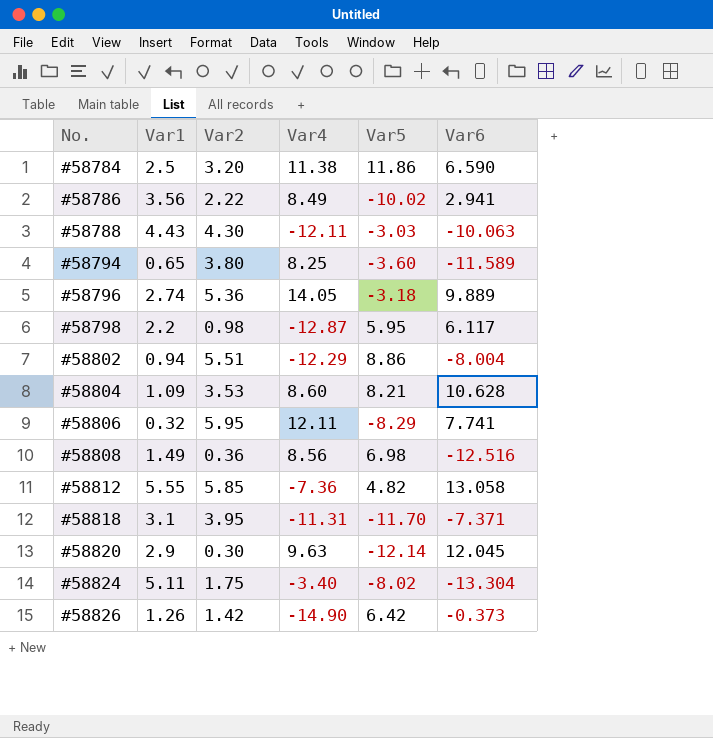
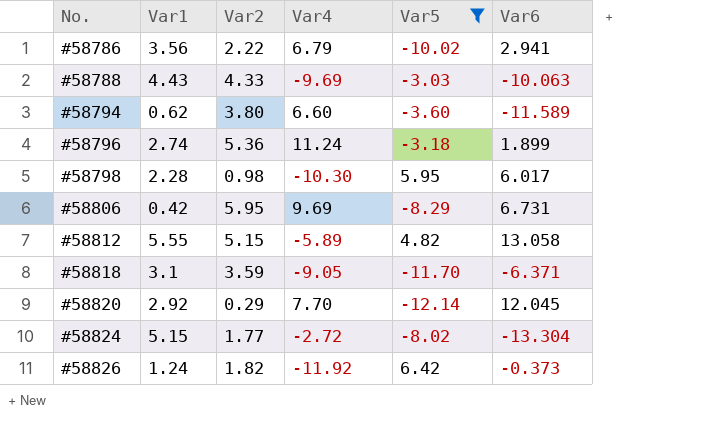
filter: none -> Var5 <= 6.42
#58786 | Var4: 8.49 -> 6.79
#58788 | Var2: 4.30 -> 4.33
#58788 | Var4: -12.11 -> -9.69
#58794 | Var1: 0.65 -> 0.62
#58794 | Var4: 8.25 -> 6.60
#58796 | Var4: 14.05 -> 11.24
#58796 | Var6: 9.889 -> 1.899
#58798 | Var1: 2.2 -> 2.28
#58798 | Var4: -12.87 -> -10.30
#58798 | Var6: 6.117 -> 6.017
#58806 | Var1: 0.32 -> 0.42
#58806 | Var4: 12.11 -> 9.69
#58806 | Var6: 7.741 -> 6.731
#58812 | Var2: 5.85 -> 5.15
#58812 | Var4: -7.36 -> -5.89
#58818 | Var2: 3.95 -> 3.59
#58818 | Var4: -11.31 -> -9.05
#58818 | Var6: -7.371 -> -6.371
#58820 | Var1: 2.9 -> 2.92
#58820 | Var2: 0.30 -> 0.29
#58820 | Var4: 9.63 -> 7.70
#58824 | Var1: 5.11 -> 5.15
#58824 | Var2: 1.75 -> 1.77
#58824 | Var4: -3.40 -> -2.72
#58826 | Var1: 1.26 -> 1.24
#58826 | Var2: 1.42 -> 1.82
#58826 | Var4: -14.90 -> -11.92

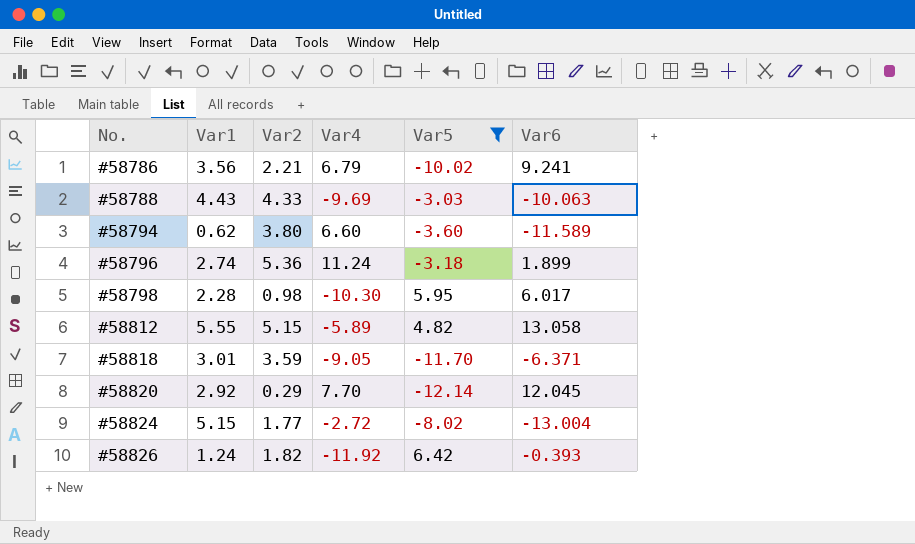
row #58806: 0.42 | 5.95 | 9.69 | -8.29 | 6.731 -> none
#58786 | Var2: 2.22 -> 2.21
#58786 | Var6: 2.941 -> 9.241
#58818 | Var1: 3.1 -> 3.01
#58824 | Var6: -13.304 -> -13.004
#58826 | Var6: -0.373 -> -0.393

